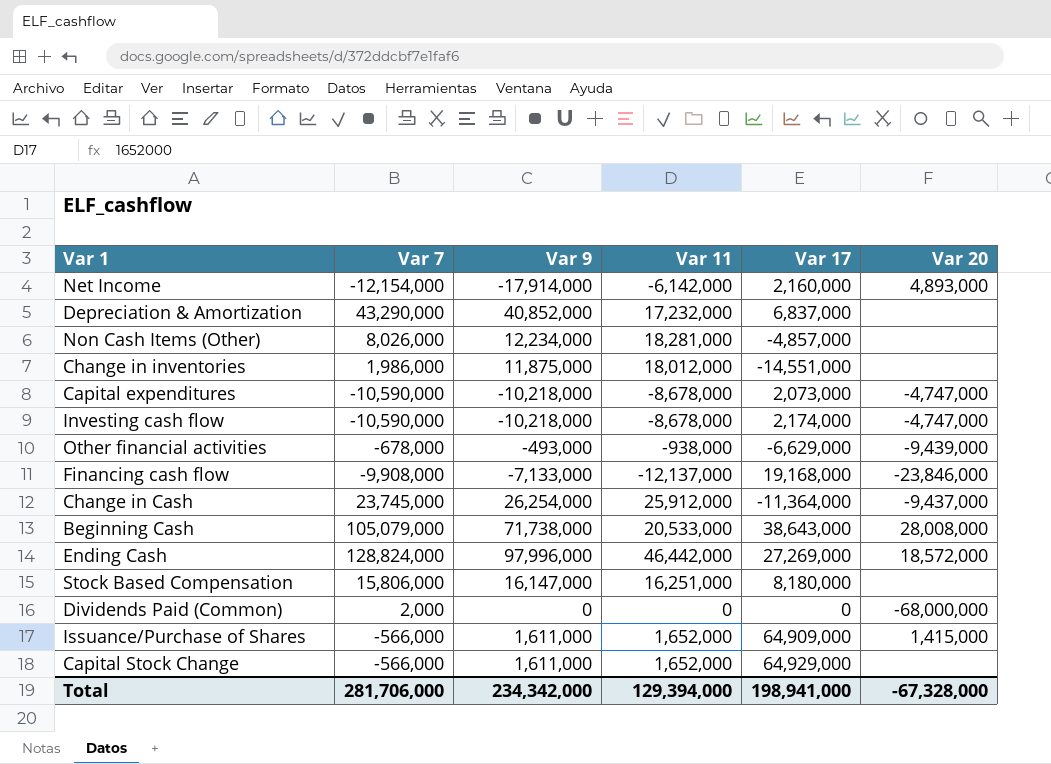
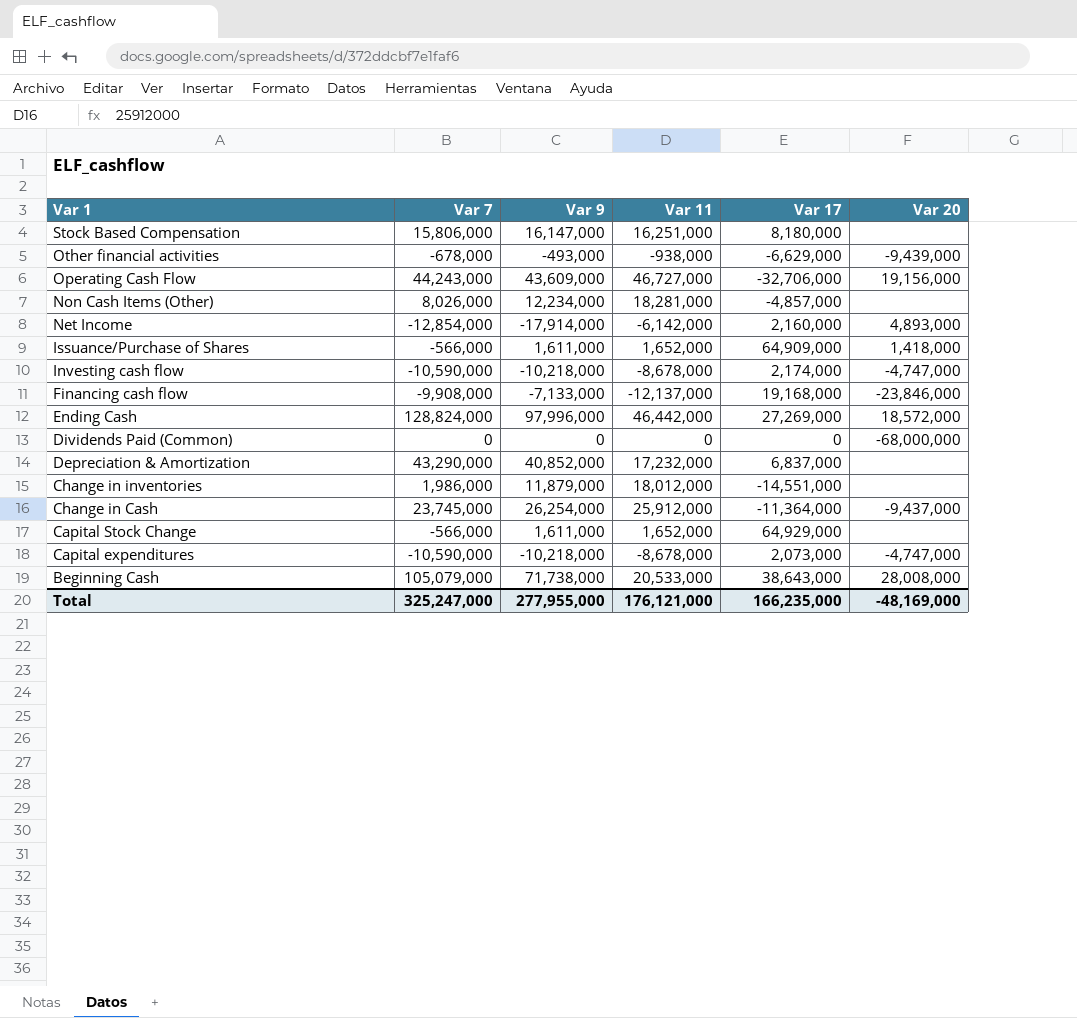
row order: none -> Var 1 descending
row Operating Cash Flow: none -> 44,243,000 | 43,609,000 | 46,727,000 | -32,706,000 | 19,156,000
Net Income | Var 7: -12,154,000 -> -12,854,000
Issuance/Purchase of Shares | Var 20: 1,415,000 -> 1,418,000
Dividends Paid (Common) | Var 7: 2,000 -> 0
Change in inventories | Var 9: 11,875,000 -> 11,879,000
Total | Var 7: 281,706,000 -> 325,247,000
Total | Var 9: 234,342,000 -> 277,955,000
Total | Var 11: 129,394,000 -> 176,121,000
Total | Var 17: 198,941,000 -> 166,235,000
Total | Var 20: -67,328,000 -> -48,169,000

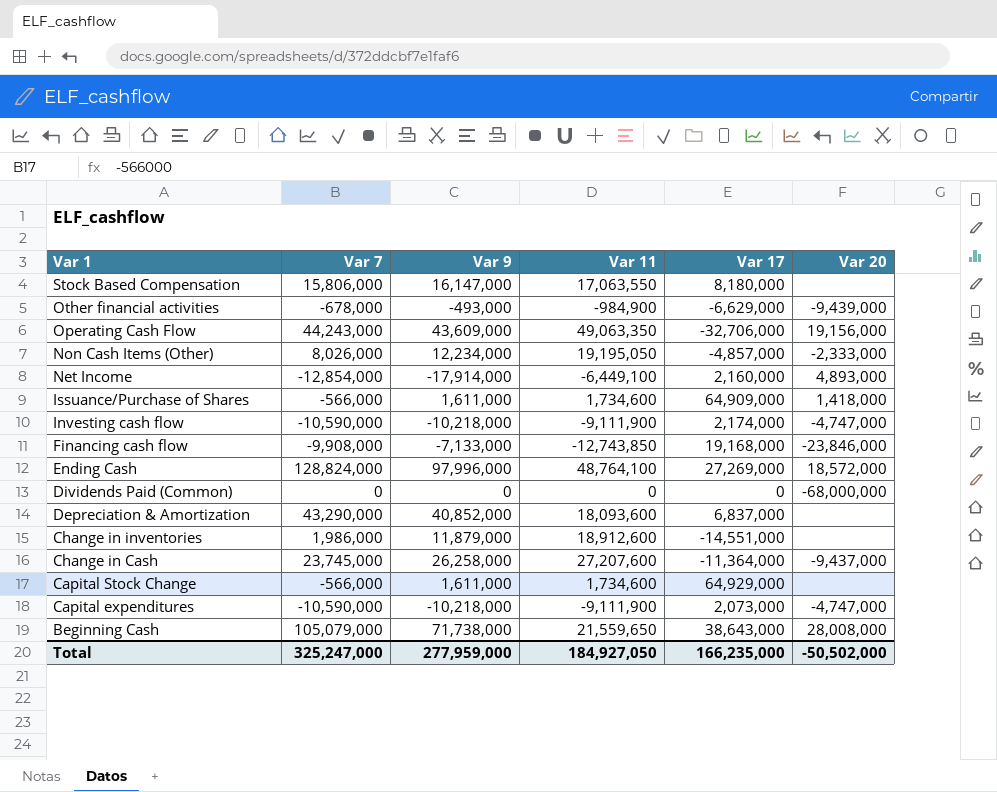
Stock Based Compensation | Var 11: 16,251,000 -> 17,063,550
Other financial activities | Var 11: -938,000 -> -984,900
Operating Cash Flow | Var 11: 46,727,000 -> 49,063,350
Non Cash Items (Other) | Var 11: 18,281,000 -> 19,195,050
Non Cash Items (Other) | Var 20: none -> -2,333,000
Net Income | Var 11: -6,142,000 -> -6,449,100
Issuance/Purchase of Shares | Var 11: 1,652,000 -> 1,734,600
Investing cash flow | Var 11: -8,678,000 -> -9,111,900
Financing cash flow | Var 11: -12,137,000 -> -12,743,850
Ending Cash | Var 11: 46,442,000 -> 48,764,100
Depreciation & Amortization | Var 11: 17,232,000 -> 18,093,600
Change in inventories | Var 11: 18,012,000 -> 18,912,600
Change in Cash | Var 9: 26,254,000 -> 26,258,000
Change in Cash | Var 11: 25,912,000 -> 27,207,600
Capital Stock Change | Var 11: 1,652,000 -> 1,734,600
Capital expenditures | Var 11: -8,678,000 -> -9,111,900
Beginning Cash | Var 11: 20,533,000 -> 21,559,650
Total | Var 9: 277,955,000 -> 277,959,000
Total | Var 11: 176,121,000 -> 184,927,050
Total | Var 20: -48,169,000 -> -50,502,000

